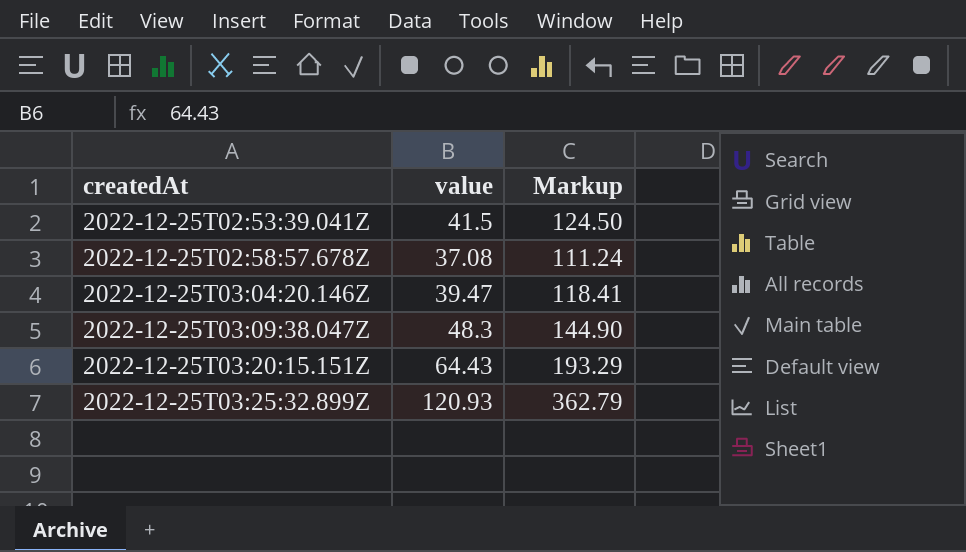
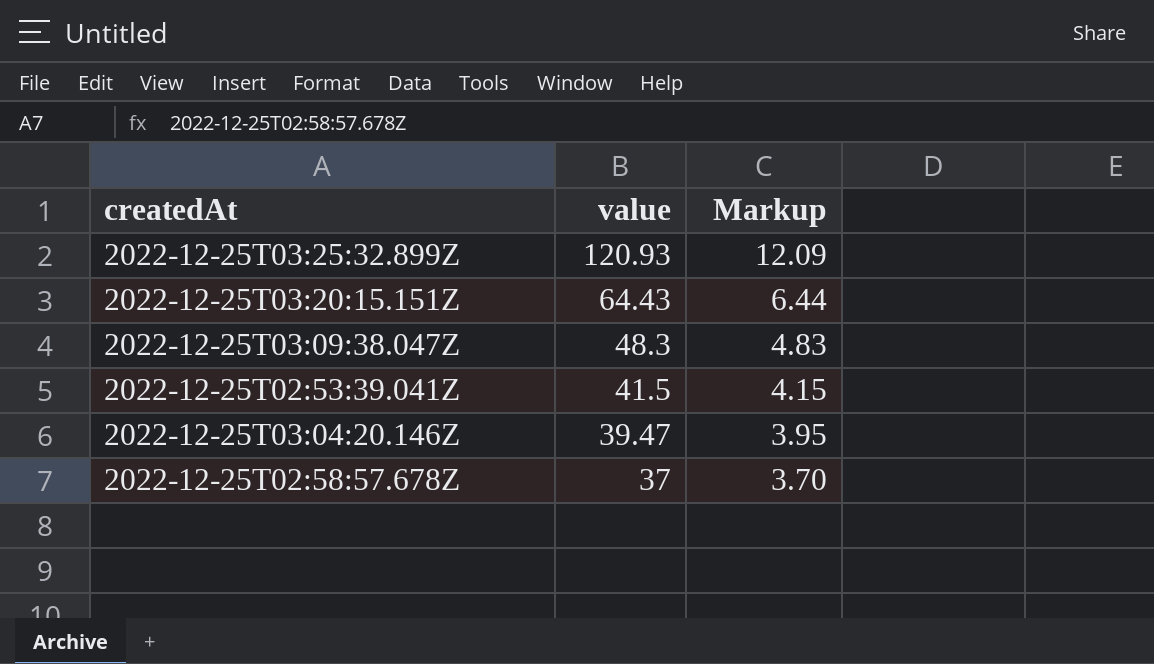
row order: createdAt ascending -> value descending
column Markup | formula: [value] * 3 -> [value] * 0.1
2022-12-25T02:58:57.678Z | value: 37.08 -> 37

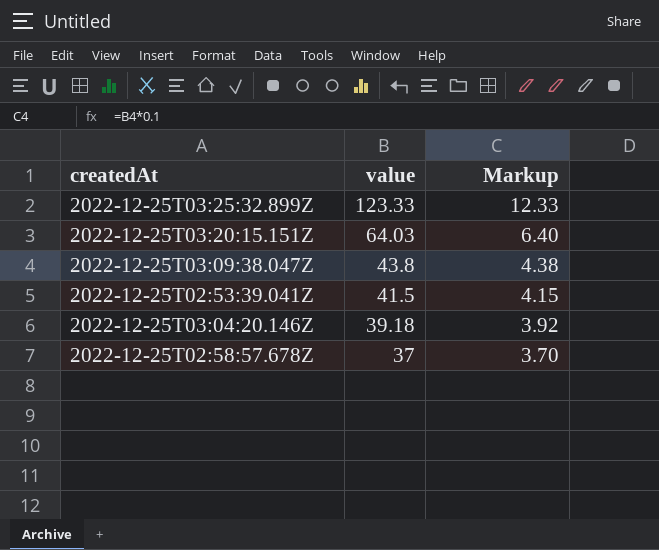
2022-12-25T03:25:32.899Z | value: 120.93 -> 123.33
2022-12-25T03:25:32.899Z | Markup: 12.09 -> 12.33
2022-12-25T03:20:15.151Z | value: 64.43 -> 64.03
2022-12-25T03:20:15.151Z | Markup: 6.44 -> 6.40
2022-12-25T03:09:38.047Z | value: 48.3 -> 43.8
2022-12-25T03:09:38.047Z | Markup: 4.83 -> 4.38
2022-12-25T03:04:20.146Z | value: 39.47 -> 39.18
2022-12-25T03:04:20.146Z | Markup: 3.95 -> 3.92

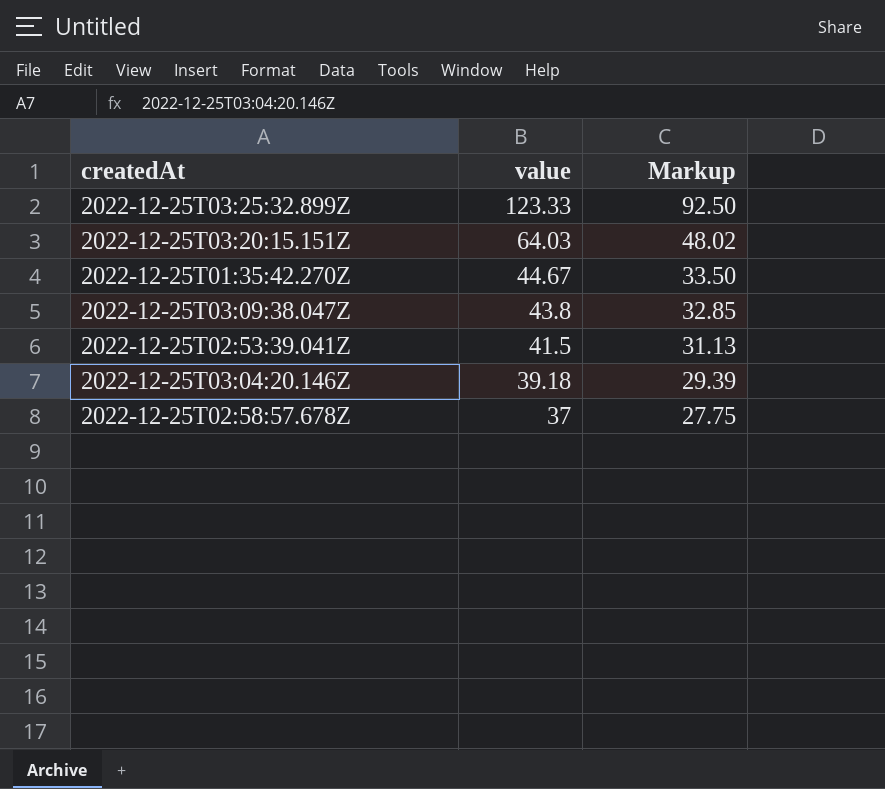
column Markup | formula: [value] * 0.1 -> [value] * 0.75
row 2022-12-25T01:35:42.270Z: none -> 44.67 | 33.50

